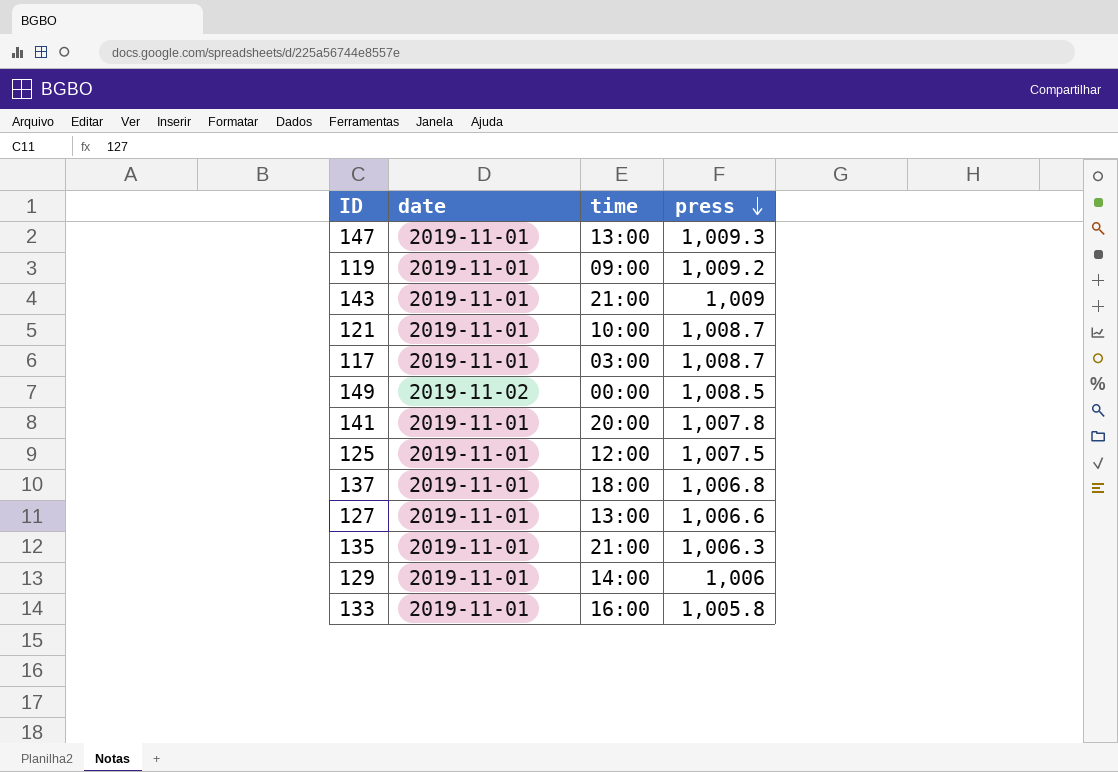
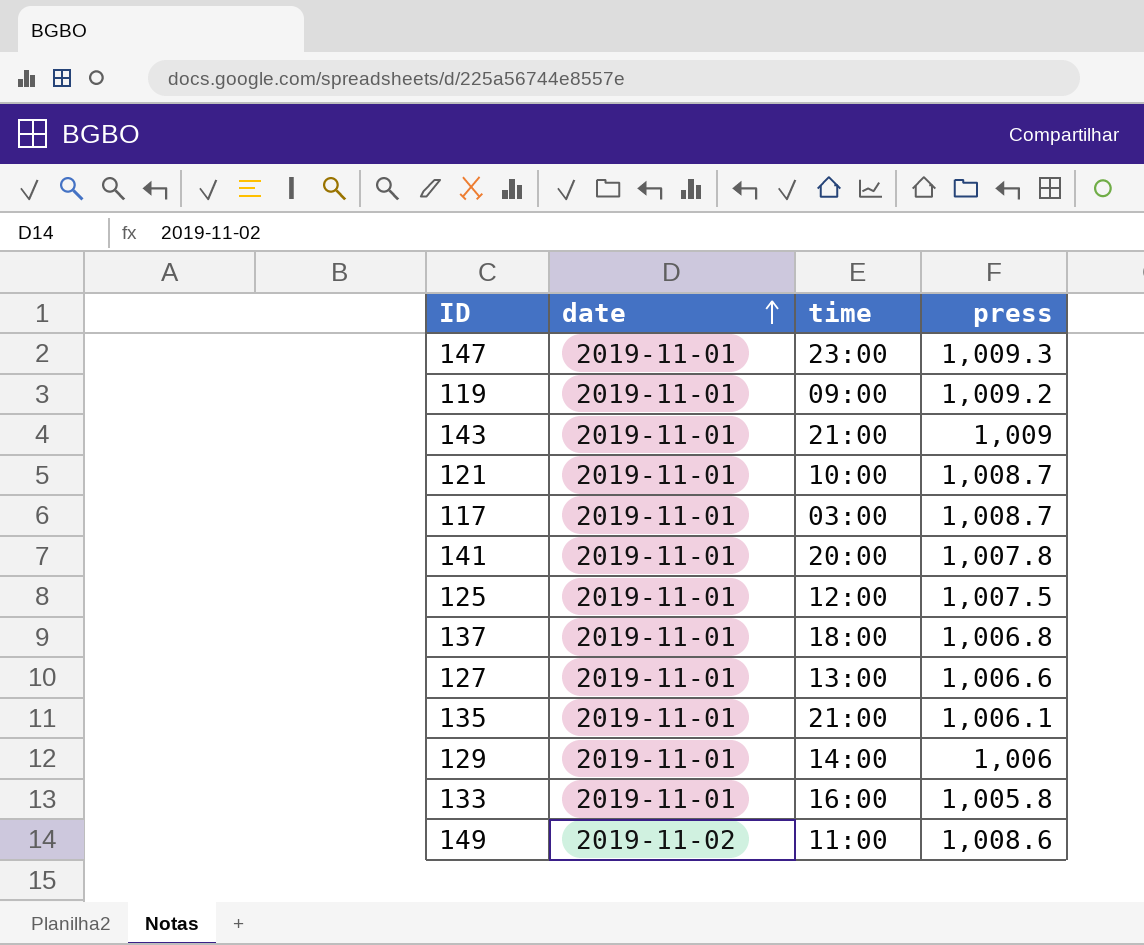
row order: press descending -> date ascending
147 | time: 13:00 -> 23:00
135 | press: 1,006.3 -> 1,006.1
149 | time: 00:00 -> 11:00
149 | press: 1,008.5 -> 1,008.6

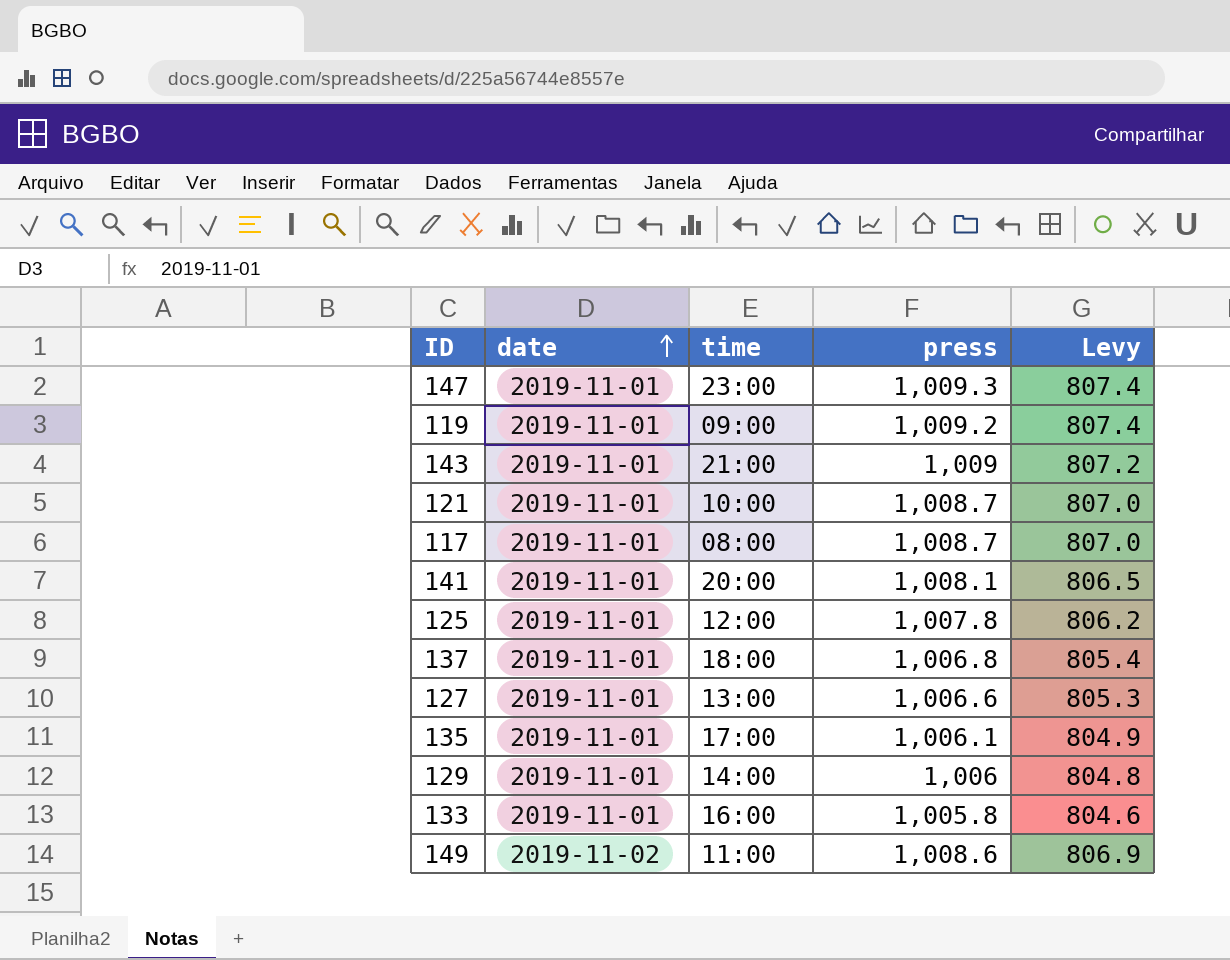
column Levy | formula: none -> [press] * 0.8
117 | time: 03:00 -> 08:00
141 | press: 1,007.8 -> 1,008.1
125 | press: 1,007.5 -> 1,007.8
135 | time: 21:00 -> 17:00

